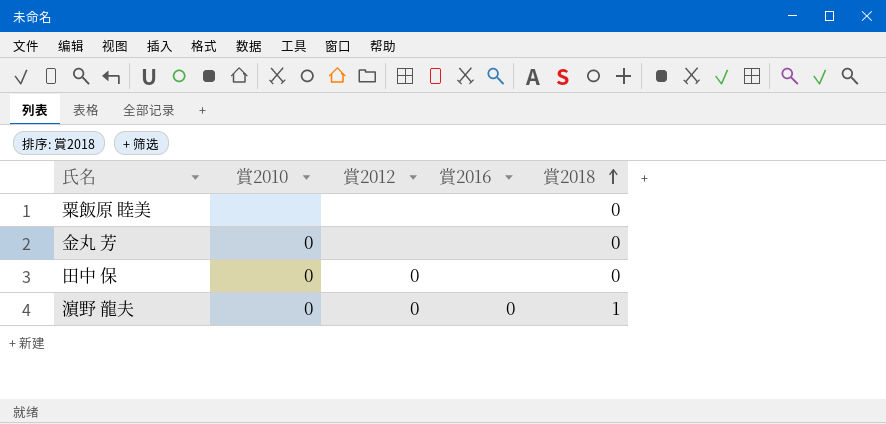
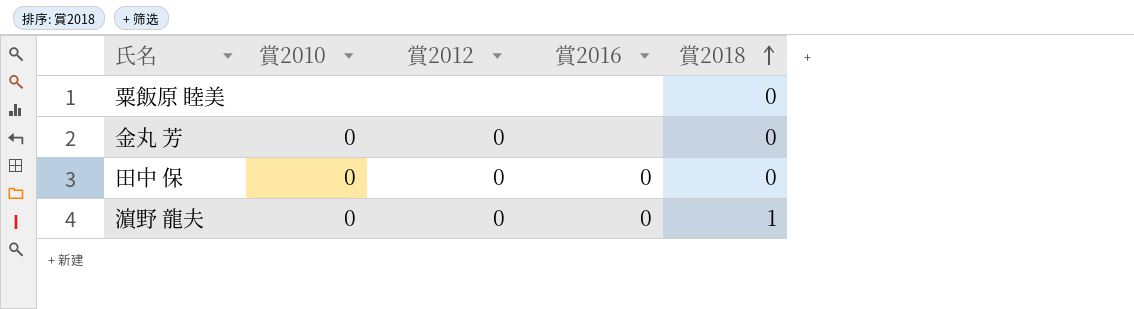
金丸 芳 | 賞2012: none -> 0
田中 保 | 賞2016: none -> 0

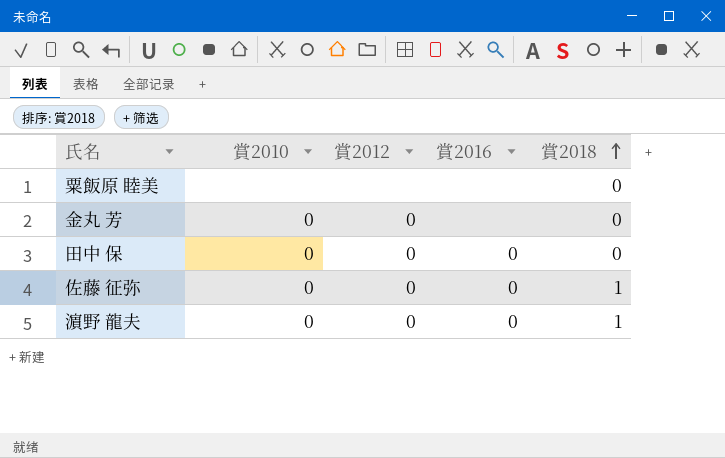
row 佐藤 征弥: none -> 0 | 0 | 0 | 1

